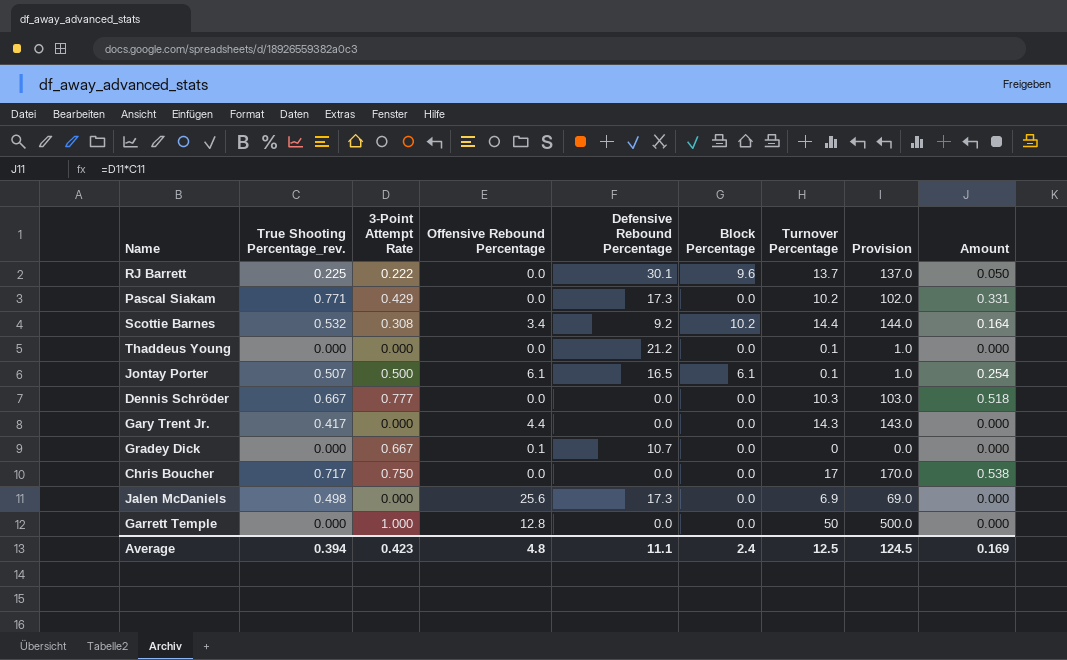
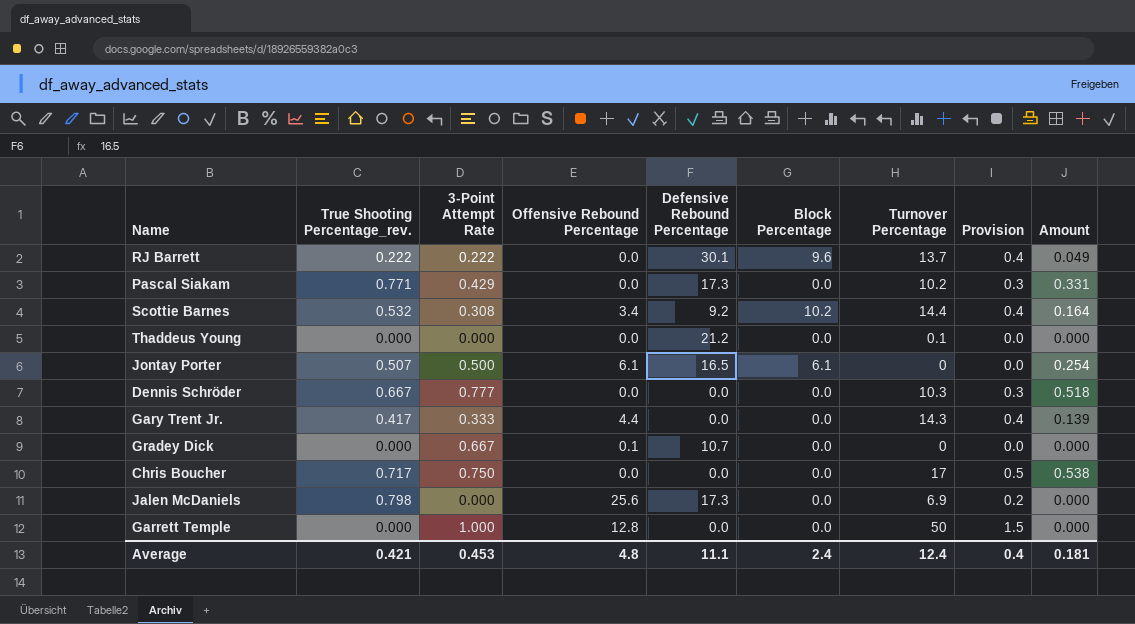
column Provision | formula: [Turnover Percentage] * 10 -> [Turnover Percentage] * 0.03
RJ Barrett | True Shooting Percentage_rev.: 0.225 -> 0.222
RJ Barrett | Amount: 0.050 -> 0.049
Jontay Porter | Turnover Percentage: 0.1 -> 0
Gary Trent Jr. | 3-Point Attempt Rate: 0.000 -> 0.333
Gary Trent Jr. | Amount: 0.000 -> 0.139
Jalen McDaniels | True Shooting Percentage_rev.: 0.498 -> 0.798
Average | True Shooting Percentage_rev.: 0.394 -> 0.421
Average | 3-Point Attempt Rate: 0.423 -> 0.453
Average | Turnover Percentage: 12.5 -> 12.4
Average | Provision: 124.5 -> 0.4
Average | Amount: 0.169 -> 0.181

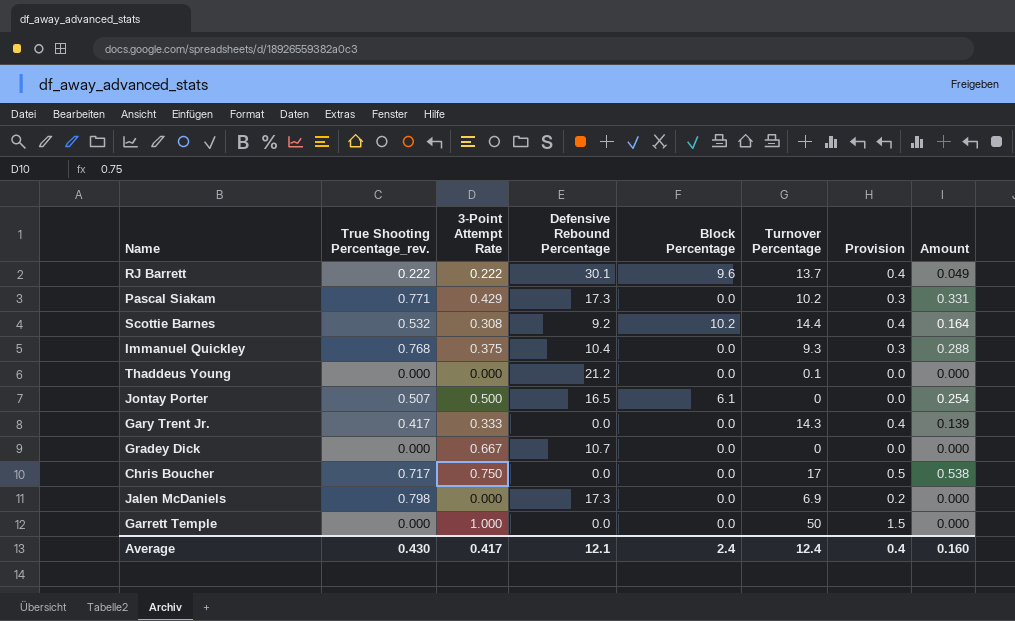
column Offensive Rebound Percentage | position: 4 -> none
row Dennis Schröder: 0.667 | 0.777 | 0.0 | 0.0 | 0.0 | 10.3 | 0.3 | 0.518 -> none
row Immanuel Quickley: none -> 0.768 | 0.375 | 10.4 | 0.0 | 9.3 | 0.3 | 0.288
Average | True Shooting Percentage_rev.: 0.421 -> 0.430
Average | 3-Point Attempt Rate: 0.453 -> 0.417
Average | Defensive Rebound Percentage: 11.1 -> 12.1
Average | Amount: 0.181 -> 0.160

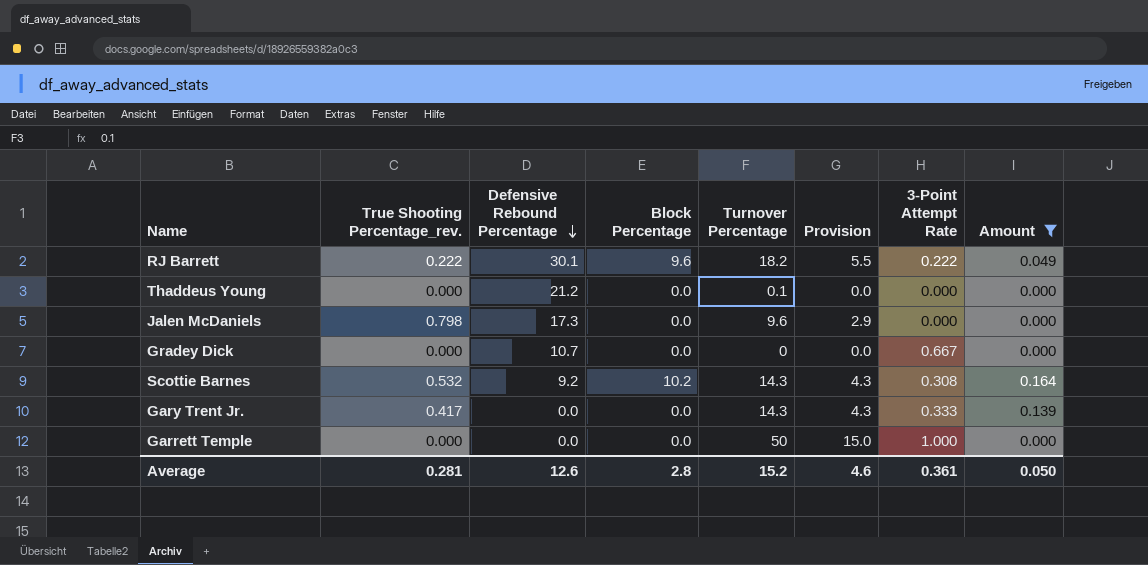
filter: none -> Amount <= 0.164
row order: none -> Defensive Rebound Percentage descending
column Provision | formula: [Turnover Percentage] * 0.03 -> [Turnover Percentage] * 0.3
column 3-Point Attempt Rate | position: 3 -> 7
RJ Barrett | Turnover Percentage: 13.7 -> 18.2
Jalen McDaniels | Turnover Percentage: 6.9 -> 9.6
Scottie Barnes | Turnover Percentage: 14.4 -> 14.3
Average | True Shooting Percentage_rev.: 0.430 -> 0.281
Average | Defensive Rebound Percentage: 12.1 -> 12.6
Average | Block Percentage: 2.4 -> 2.8
Average | Turnover Percentage: 12.4 -> 15.2
Average | Provision: 0.4 -> 4.6
Average | 3-Point Attempt Rate: 0.417 -> 0.361
Average | Amount: 0.160 -> 0.050

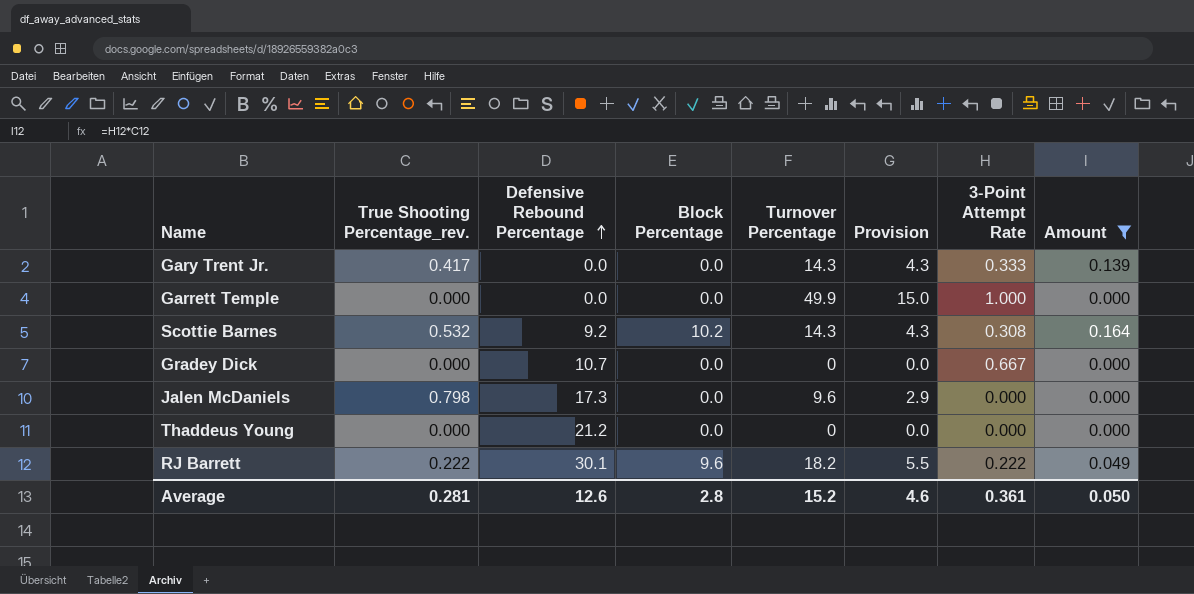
row order: Defensive Rebound Percentage descending -> Defensive Rebound Percentage ascending
Garrett Temple | Turnover Percentage: 50 -> 49.9
Thaddeus Young | Turnover Percentage: 0.1 -> 0

